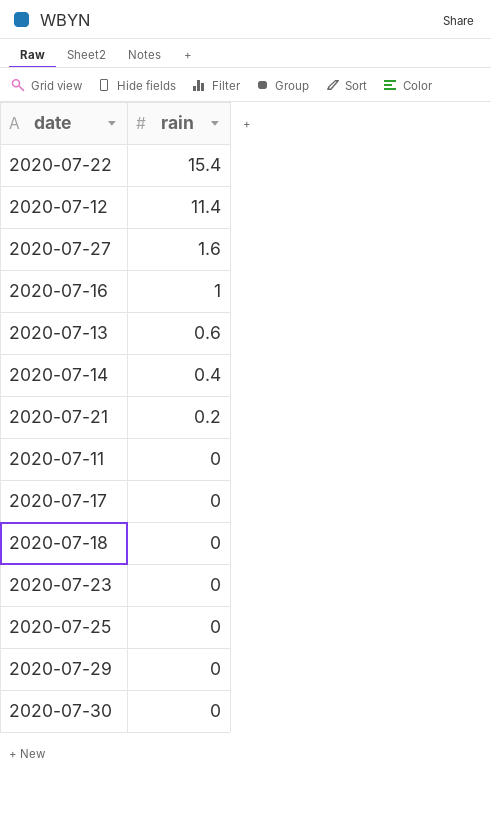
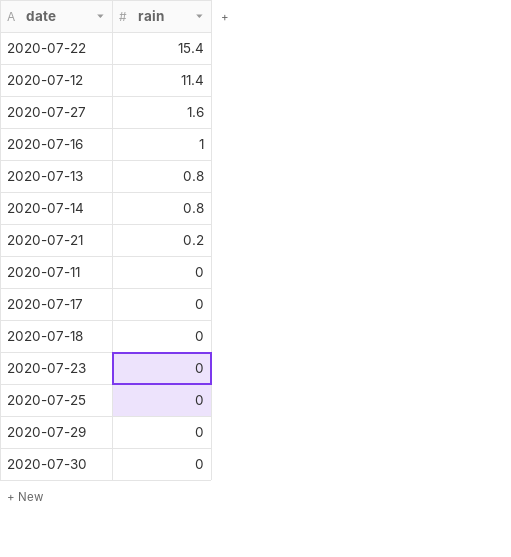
2020-07-13 | rain: 0.6 -> 0.8
2020-07-14 | rain: 0.4 -> 0.8

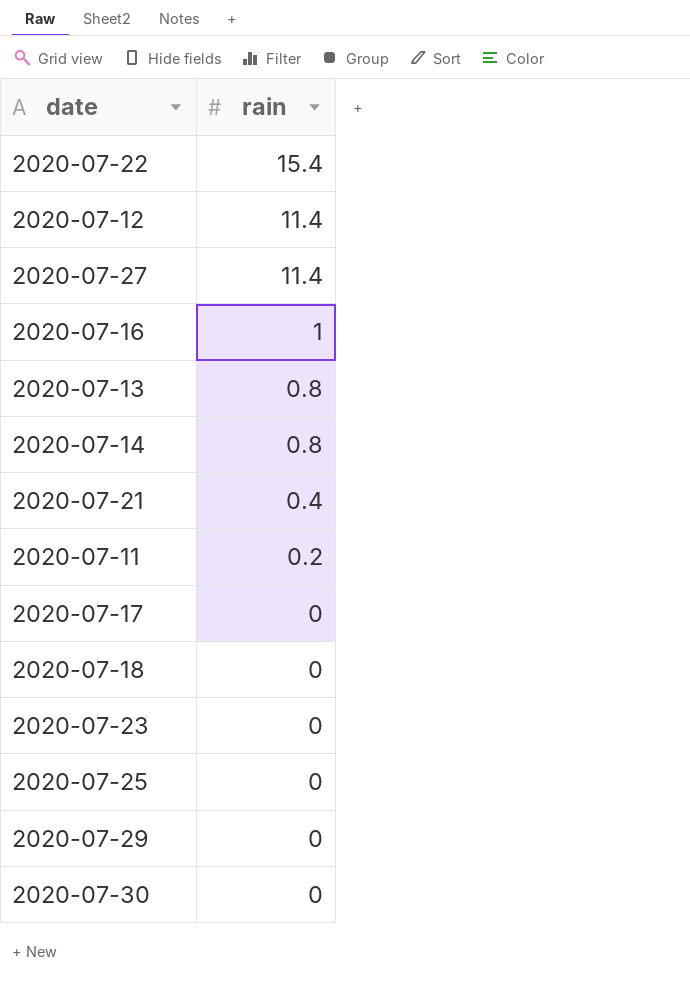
2020-07-27 | rain: 1.6 -> 11.4
2020-07-21 | rain: 0.2 -> 0.4
2020-07-11 | rain: 0 -> 0.2

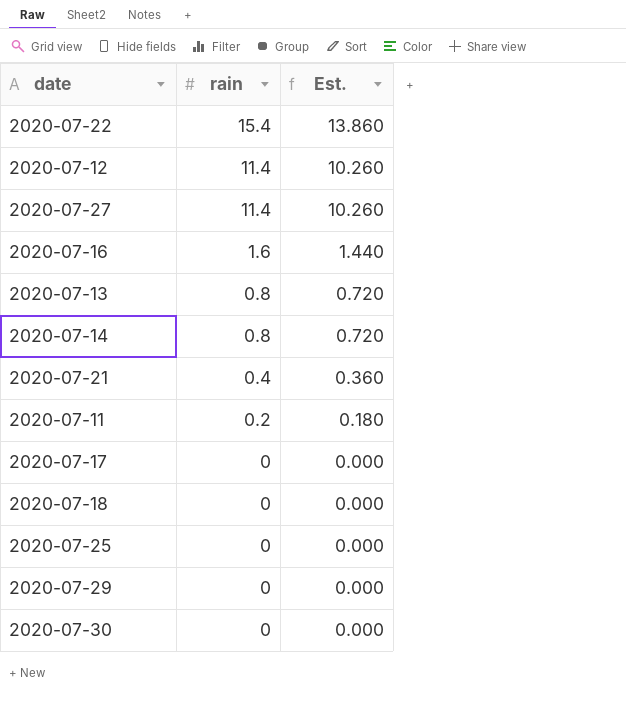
column Est. | formula: none -> [rain] * 0.9
row 2020-07-23: 0 -> none
2020-07-16 | rain: 1 -> 1.6

